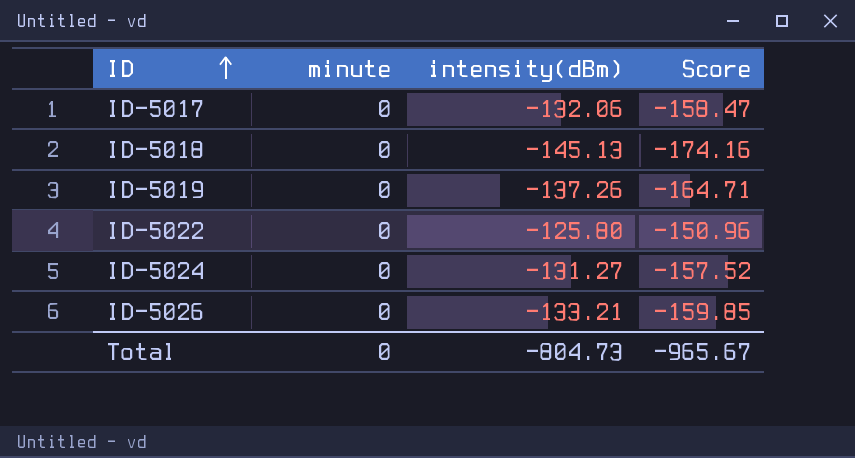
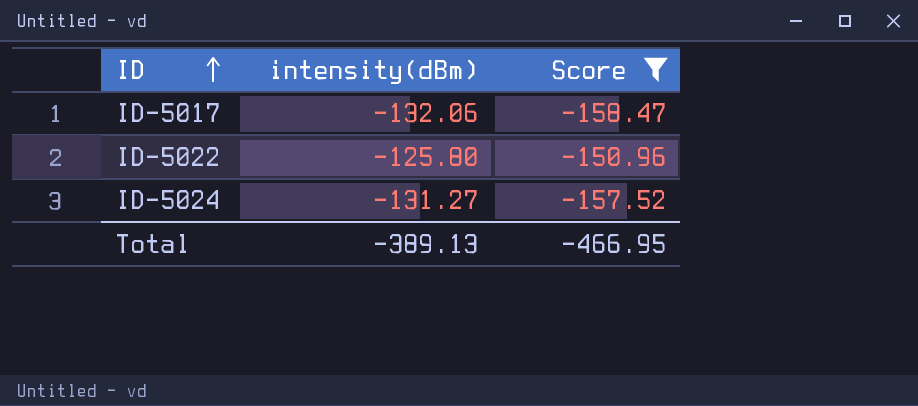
filter: none -> Score >= -158.47
column minute | position: 2 -> none
Total | intensity(dBm): -804.73 -> -389.13
Total | Score: -965.67 -> -466.95

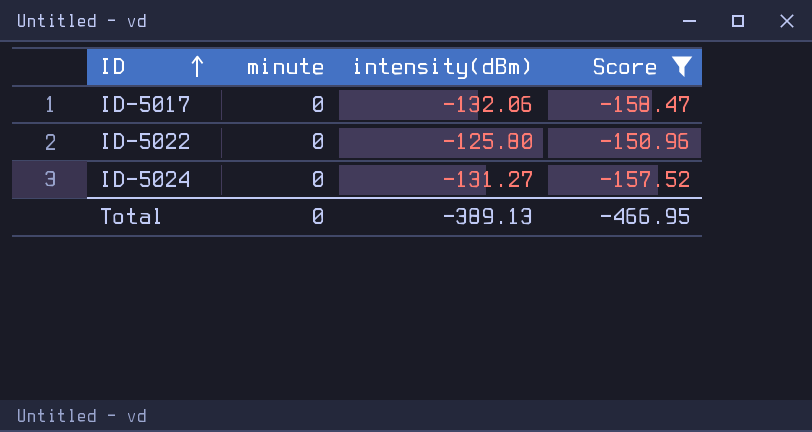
column minute | position: none -> 2

